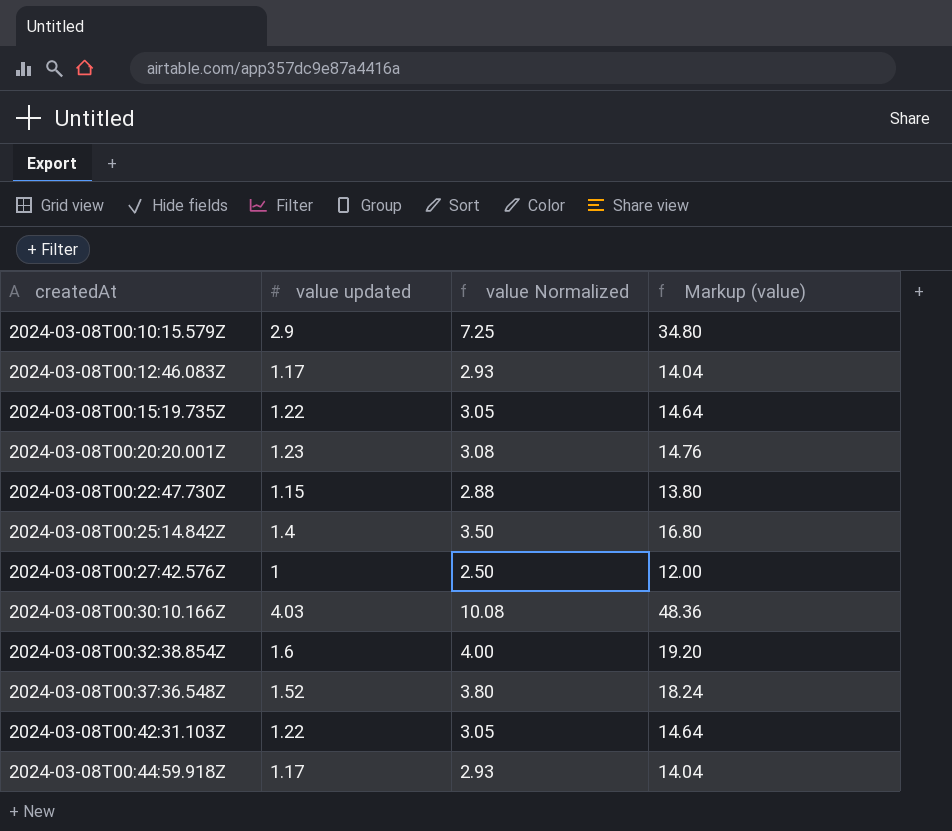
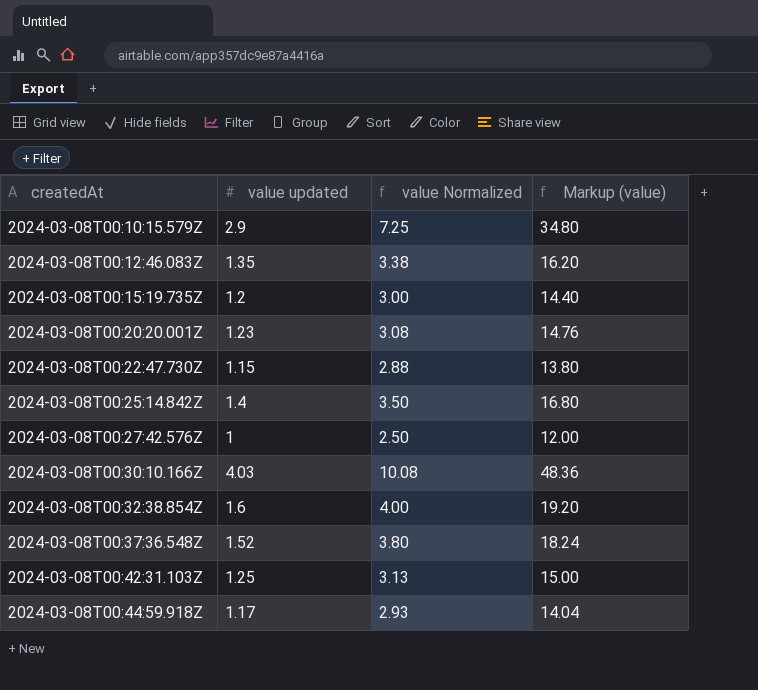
2024-03-08T00:12:46.083Z | value updated: 1.17 -> 1.35
2024-03-08T00:12:46.083Z | value Normalized: 2.93 -> 3.38
2024-03-08T00:12:46.083Z | Markup (value): 14.04 -> 16.20
2024-03-08T00:15:19.735Z | value updated: 1.22 -> 1.2
2024-03-08T00:15:19.735Z | value Normalized: 3.05 -> 3.00
2024-03-08T00:15:19.735Z | Markup (value): 14.64 -> 14.40
2024-03-08T00:42:31.103Z | value updated: 1.22 -> 1.25
2024-03-08T00:42:31.103Z | value Normalized: 3.05 -> 3.13
2024-03-08T00:42:31.103Z | Markup (value): 14.64 -> 15.00

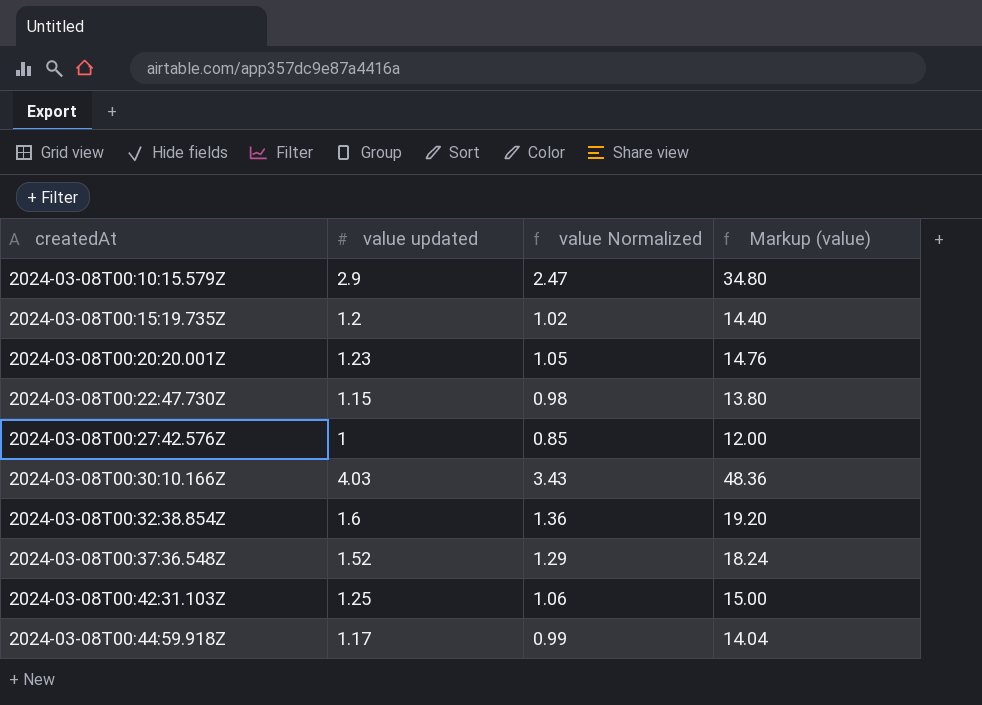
column value Normalized | formula: [value updated] * 2.5 -> [value updated] * 0.85
row 2024-03-08T00:12:46.083Z: 1.35 | 3.38 | 16.20 -> none
row 2024-03-08T00:25:14.842Z: 1.4 | 3.50 | 16.80 -> none

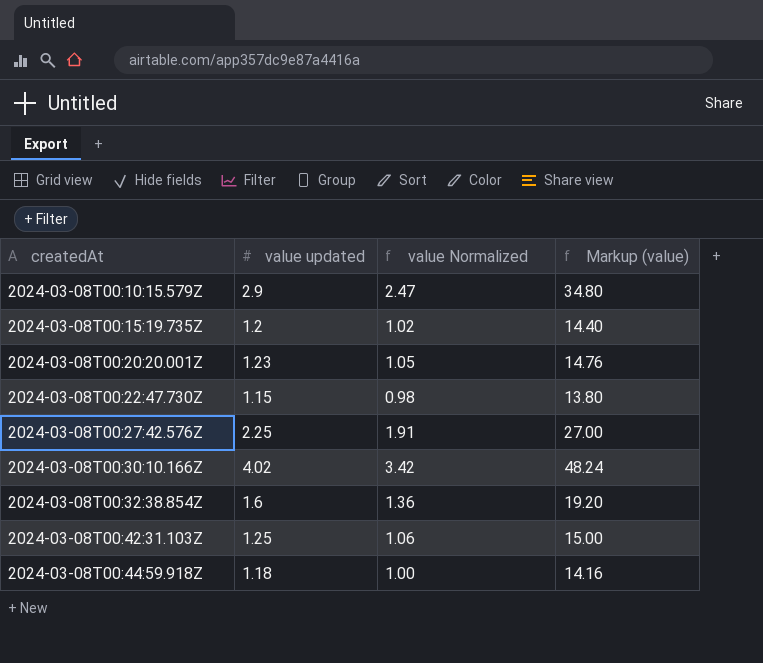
row 2024-03-08T00:37:36.548Z: 1.52 | 1.29 | 18.24 -> none
2024-03-08T00:27:42.576Z | value updated: 1 -> 2.25
2024-03-08T00:27:42.576Z | value Normalized: 0.85 -> 1.91
2024-03-08T00:27:42.576Z | Markup (value): 12.00 -> 27.00
2024-03-08T00:30:10.166Z | value updated: 4.03 -> 4.02
2024-03-08T00:30:10.166Z | value Normalized: 3.43 -> 3.42
2024-03-08T00:30:10.166Z | Markup (value): 48.36 -> 48.24
2024-03-08T00:44:59.918Z | value updated: 1.17 -> 1.18
2024-03-08T00:44:59.918Z | value Normalized: 0.99 -> 1.00
2024-03-08T00:44:59.918Z | Markup (value): 14.04 -> 14.16

